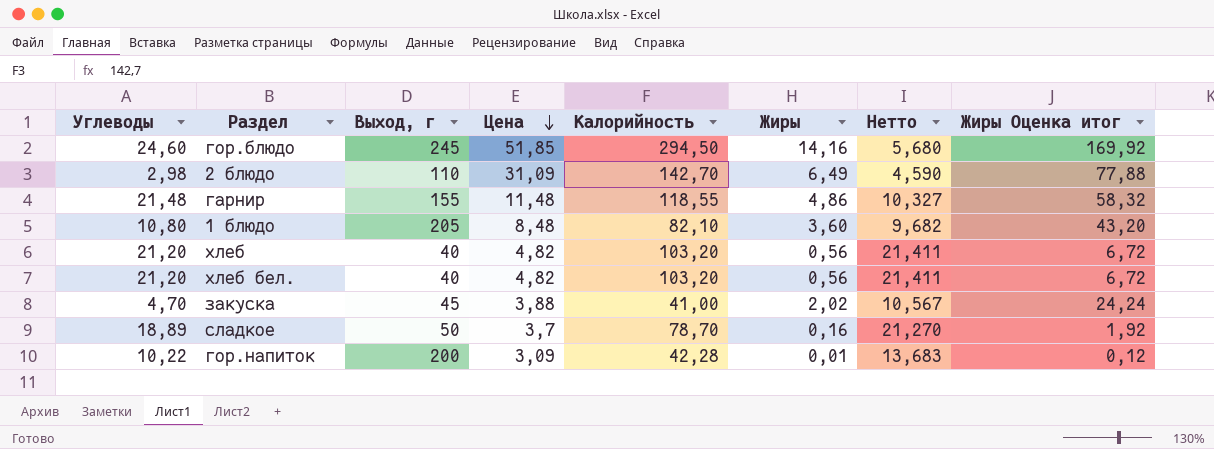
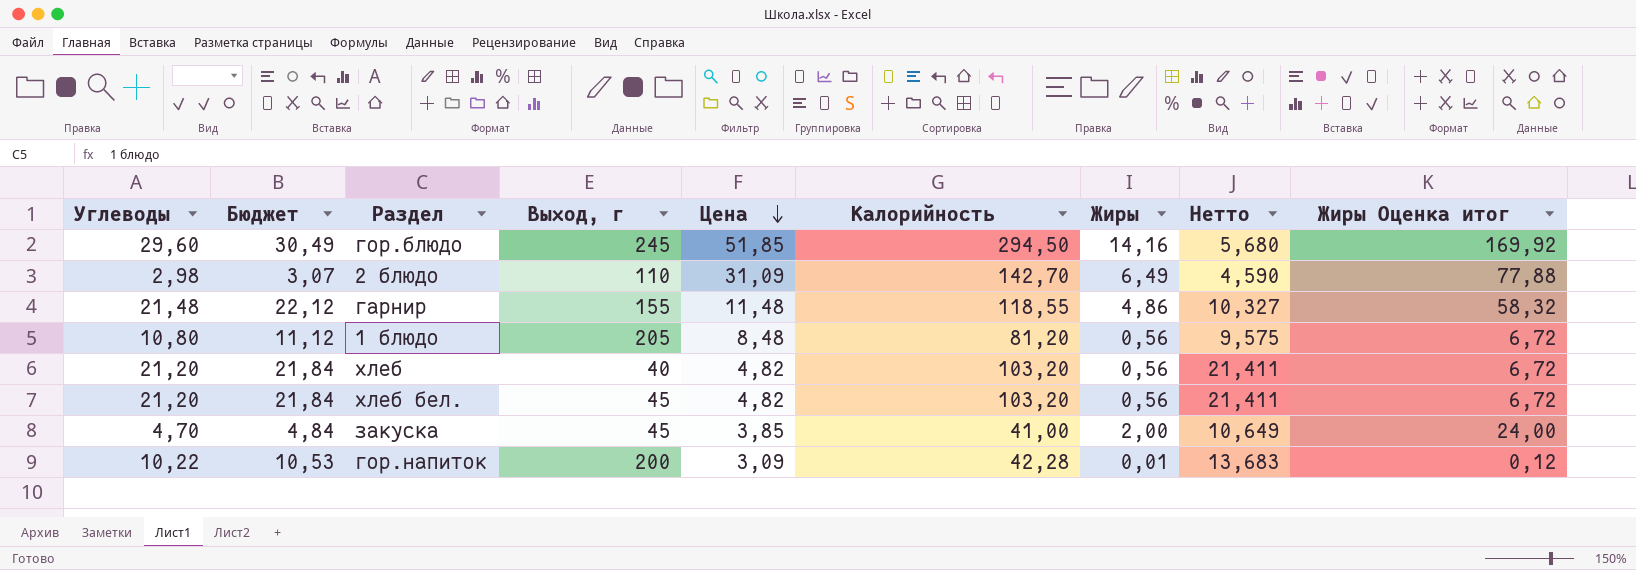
column Бюджет | formula: none -> [Углеводы] * 1,03
row сладкое: 18,89 | 50 | 3,7 | 78,70 | 0,16 | 21,270 | 1,92 -> none
гор.блюдо | Углеводы: 24,60 -> 29,60
1 блюдо | Калорийность: 82,10 -> 81,20
1 блюдо | Жиры: 3,60 -> 0,56
1 блюдо | Нетто: 9,682 -> 9,575
1 блюдо | Жиры Оценка итог: 43,20 -> 6,72
хлеб бел. | Выход, г: 40 -> 45
закуска | Цена: 3,88 -> 3,85
закуска | Жиры: 2,02 -> 2,00
закуска | Нетто: 10,567 -> 10,649
закуска | Жиры Оценка итог: 24,24 -> 24,00

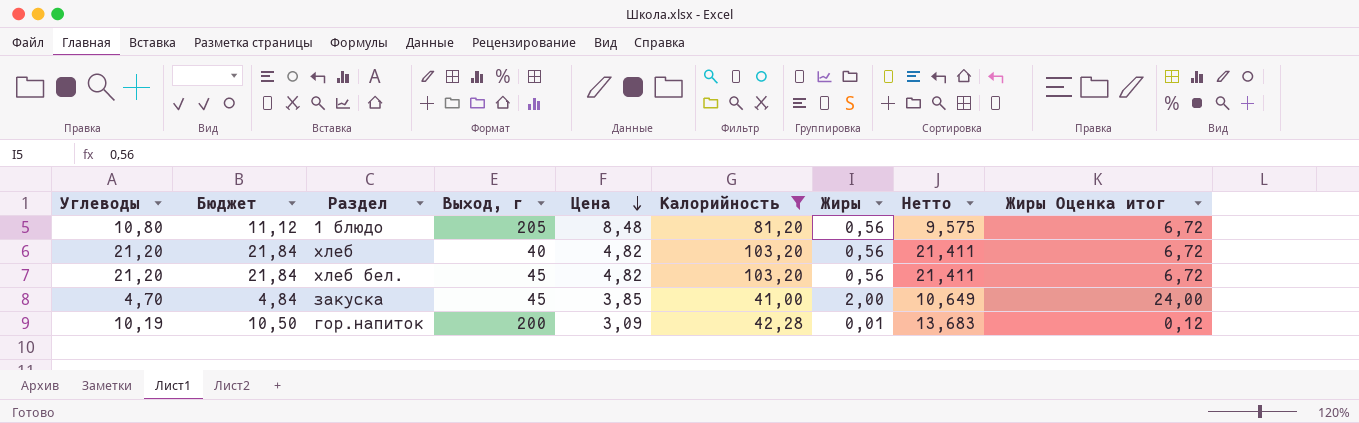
filter: none -> Калорийность <= 103,20
гор.напиток | Углеводы: 10,22 -> 10,19
гор.напиток | Бюджет: 10,53 -> 10,50

